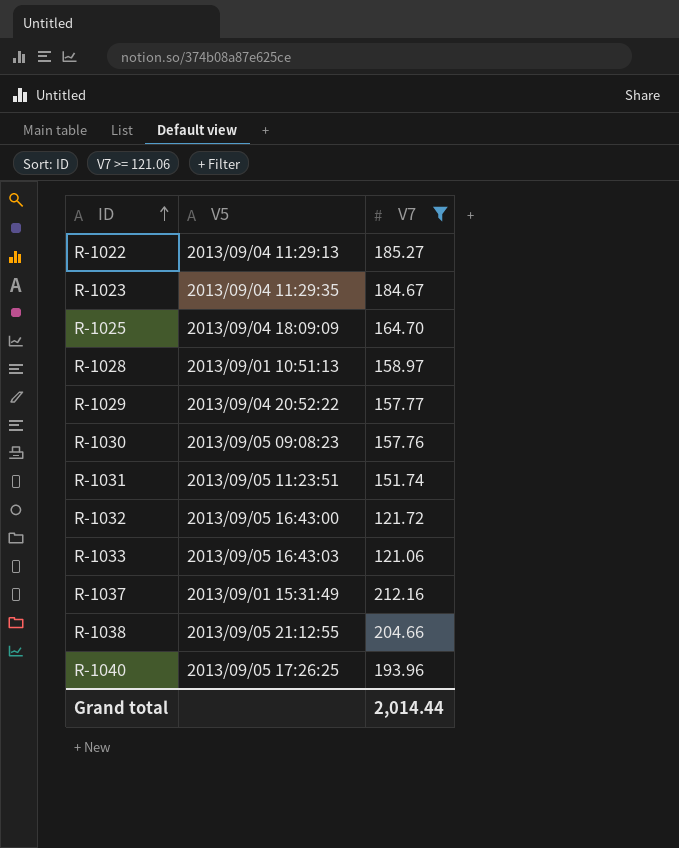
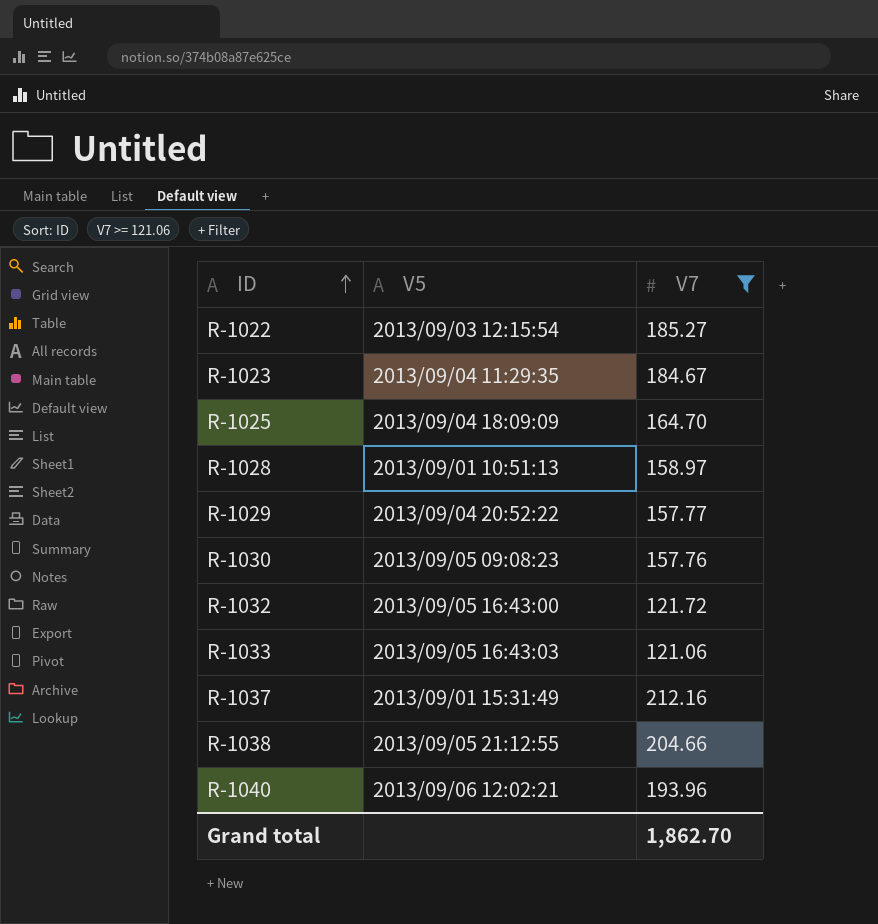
row R-1031: 2013/09/05 11:23:51 | 151.74 -> none
R-1022 | V5: 2013/09/04 11:29:13 -> 2013/09/03 12:15:54
R-1040 | V5: 2013/09/05 17:26:25 -> 2013/09/06 12:02:21
Grand total | V7: 2,014.44 -> 1,862.70

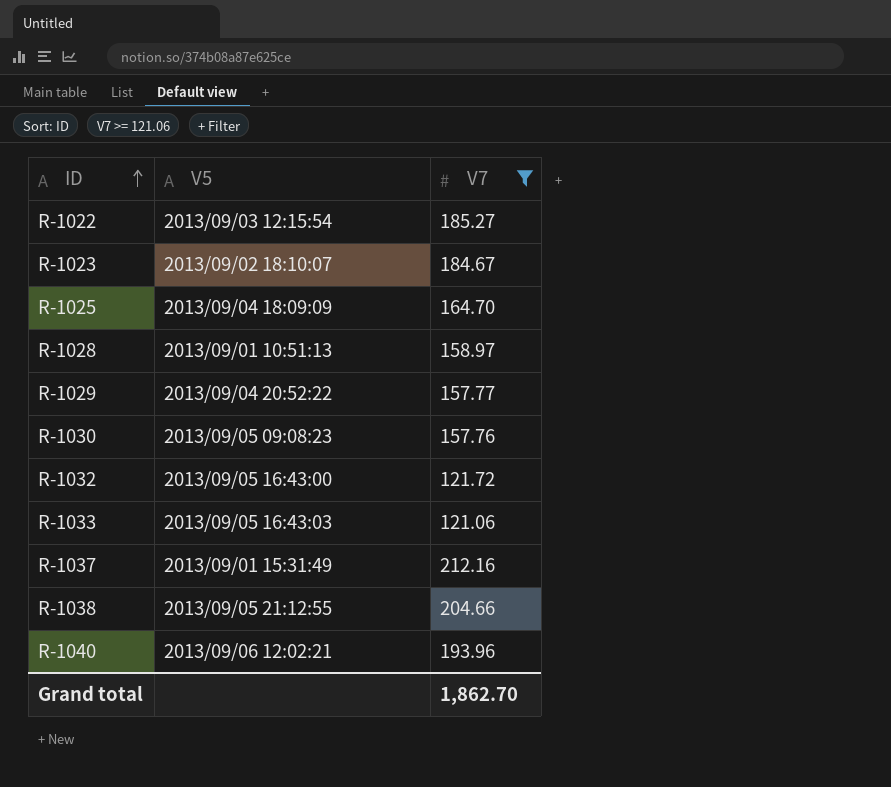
R-1023 | V5: 2013/09/04 11:29:35 -> 2013/09/02 18:10:07

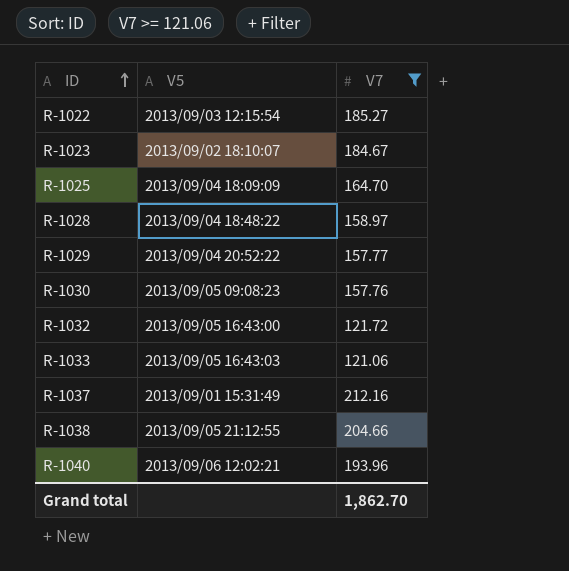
R-1028 | V5: 2013/09/01 10:51:13 -> 2013/09/04 18:48:22

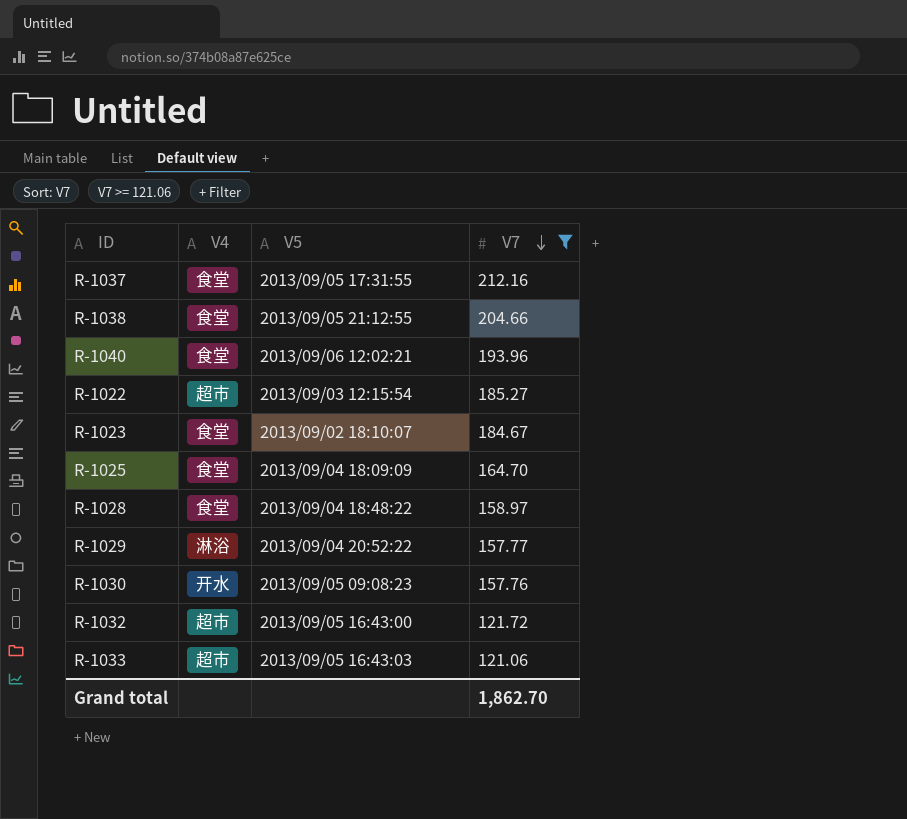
row order: ID ascending -> V7 descending
column V4 | position: none -> 2
R-1037 | V5: 2013/09/01 15:31:49 -> 2013/09/05 17:31:55

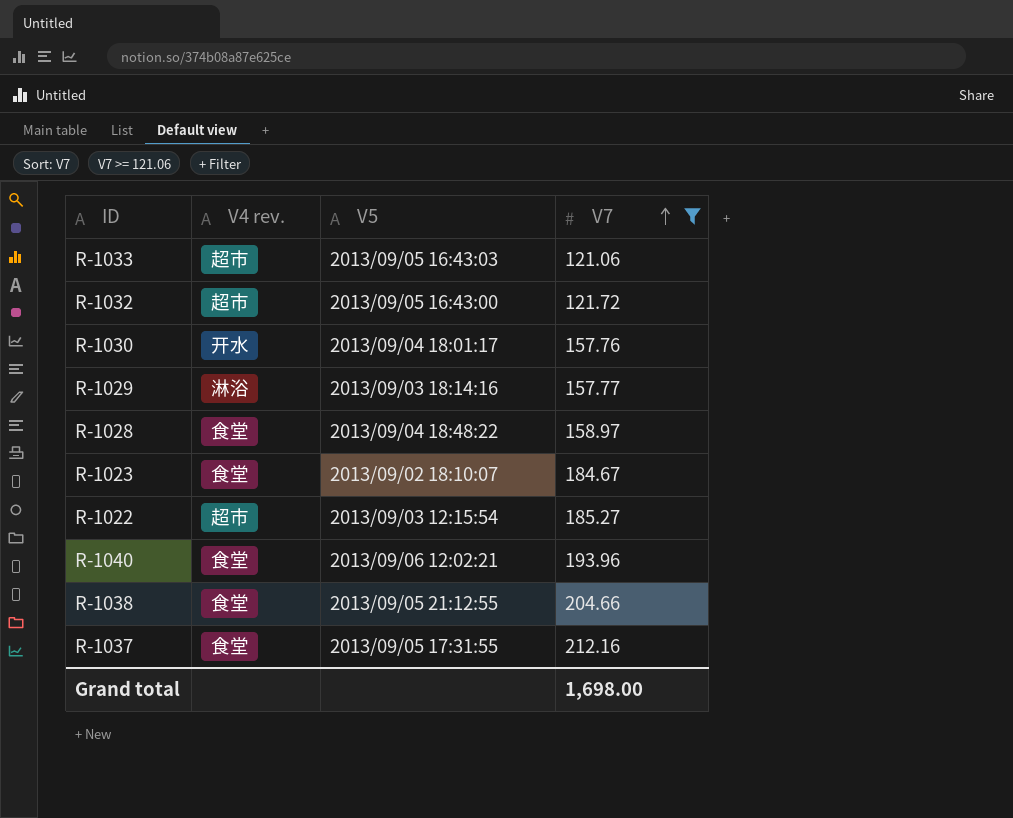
row order: V7 descending -> V7 ascending
column name: V4 -> V4 rev.
row R-1025: 食堂 | 2013/09/04 18:09:09 | 164.70 -> none
R-1030 | V5: 2013/09/05 09:08:23 -> 2013/09/04 18:01:17
R-1029 | V5: 2013/09/04 20:52:22 -> 2013/09/03 18:14:16
Grand total | V7: 1,862.70 -> 1,698.00

